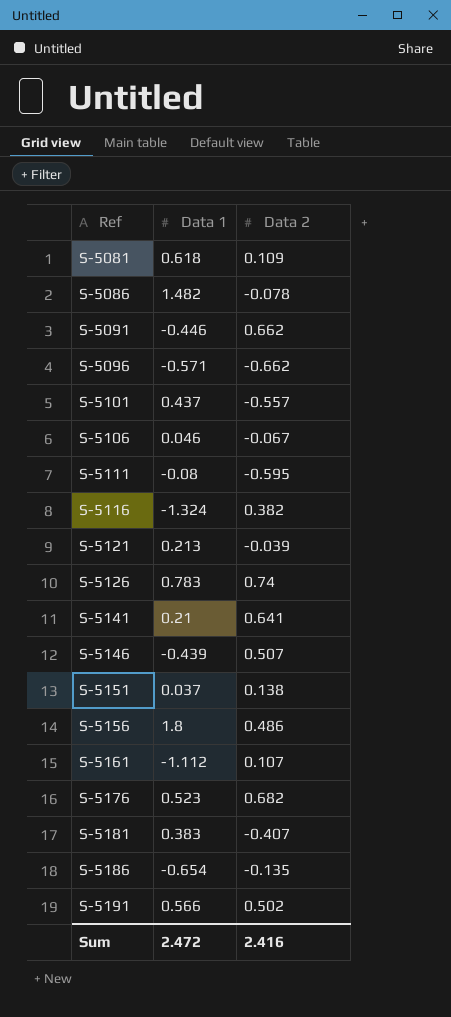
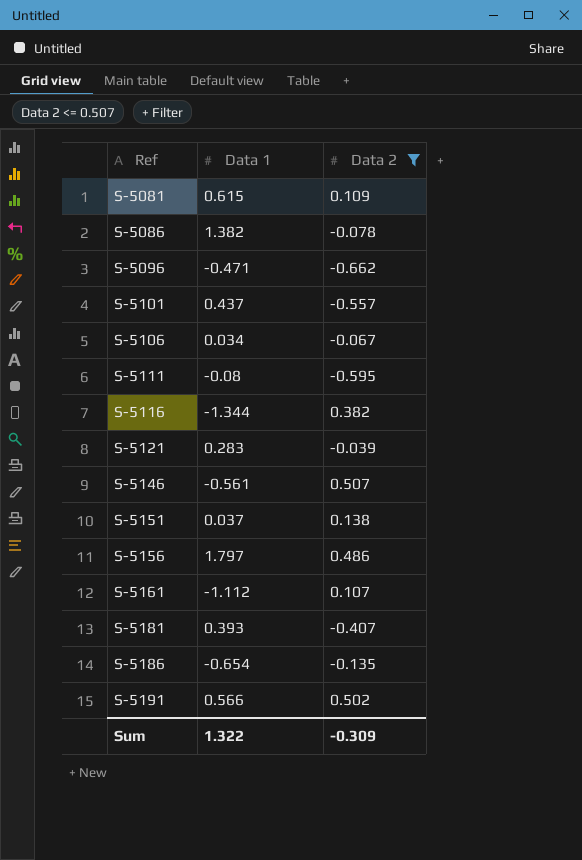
filter: none -> Data 2 <= 0.507
S-5081 | Data 1: 0.618 -> 0.615
S-5086 | Data 1: 1.482 -> 1.382
S-5096 | Data 1: -0.571 -> -0.471
S-5106 | Data 1: 0.046 -> 0.034
S-5116 | Data 1: -1.324 -> -1.344
S-5121 | Data 1: 0.213 -> 0.283
S-5146 | Data 1: -0.439 -> -0.561
S-5156 | Data 1: 1.8 -> 1.797
S-5181 | Data 1: 0.383 -> 0.393
Sum | Data 1: 2.472 -> 1.322
Sum | Data 2: 2.416 -> -0.309

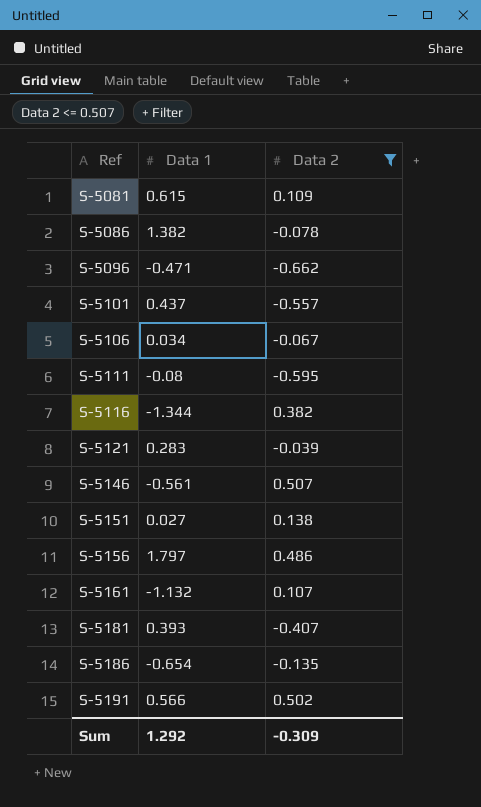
S-5151 | Data 1: 0.037 -> 0.027
S-5161 | Data 1: -1.112 -> -1.132
Sum | Data 1: 1.322 -> 1.292

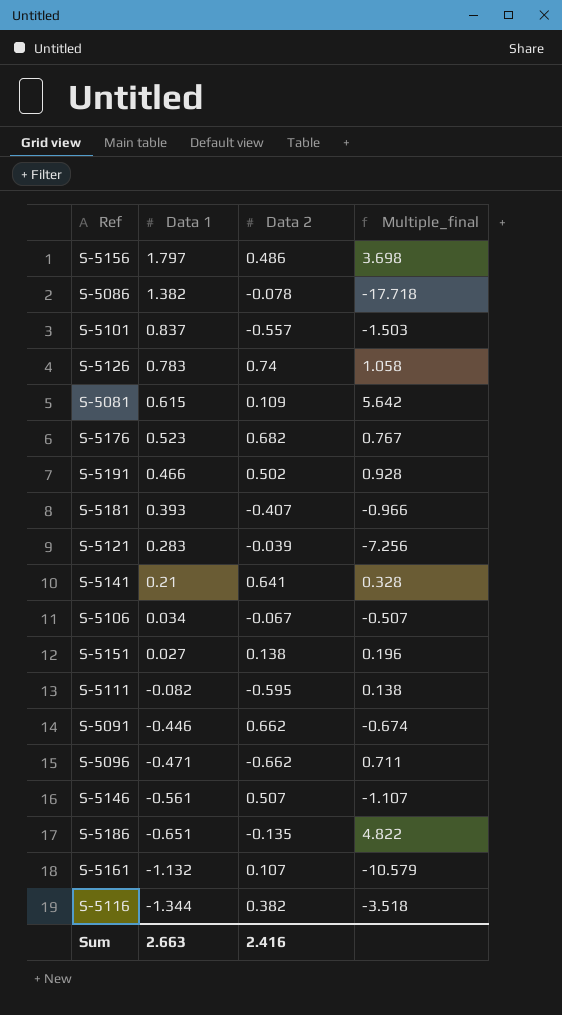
filter: Data 2 <= 0.507 -> none
row order: Ref ascending -> Data 1 descending
column Multiple_final | formula: none -> [Data 1] / [Data 2]
S-5101 | Data 1: 0.437 -> 0.837
S-5191 | Data 1: 0.566 -> 0.466
S-5111 | Data 1: -0.08 -> -0.082
S-5186 | Data 1: -0.654 -> -0.651
Sum | Data 1: 1.292 -> 2.663
Sum | Data 2: -0.309 -> 2.416

